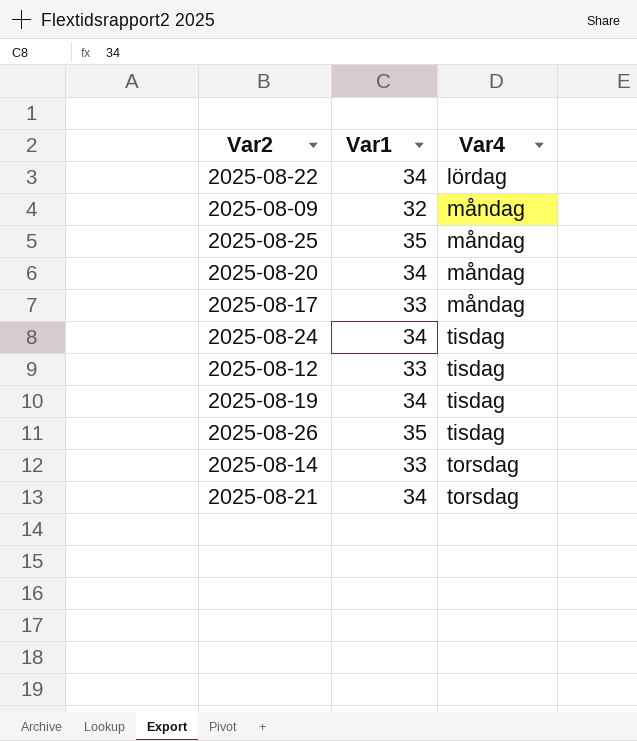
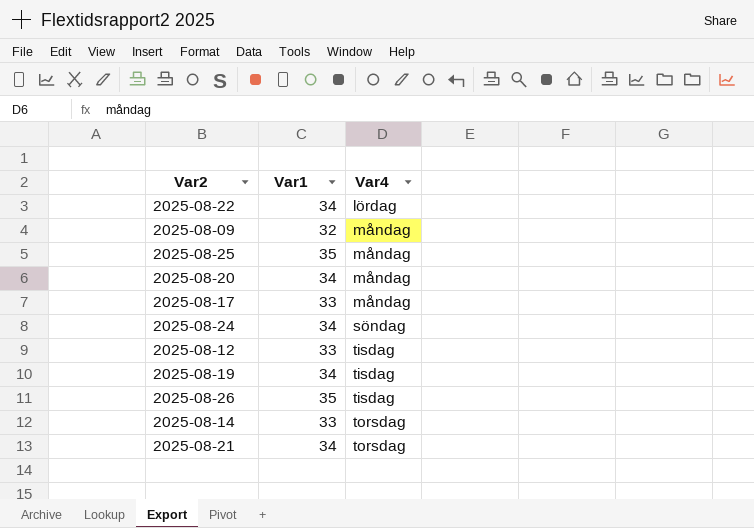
2025-08-24 | Var4: tisdag -> söndag

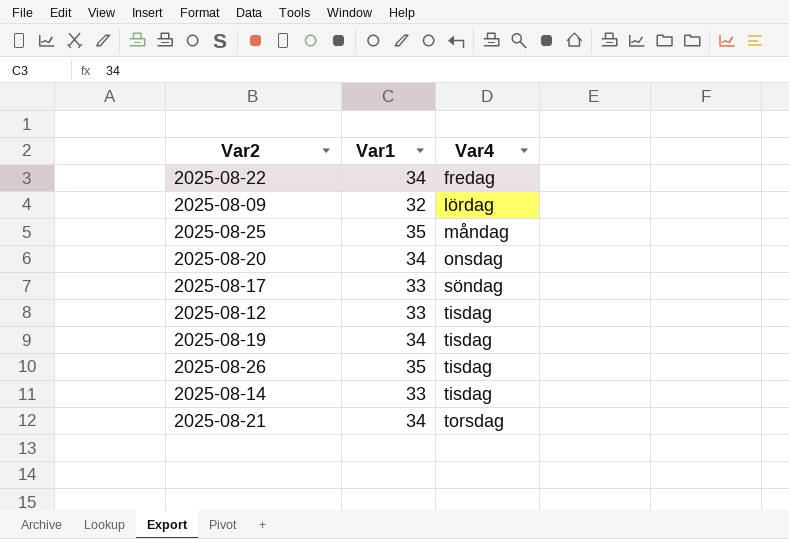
row 2025-08-24: 34 | söndag -> none
2025-08-22 | Var4: lördag -> fredag
2025-08-09 | Var4: måndag -> lördag
2025-08-20 | Var4: måndag -> onsdag
2025-08-17 | Var4: måndag -> söndag
2025-08-14 | Var4: torsdag -> tisdag

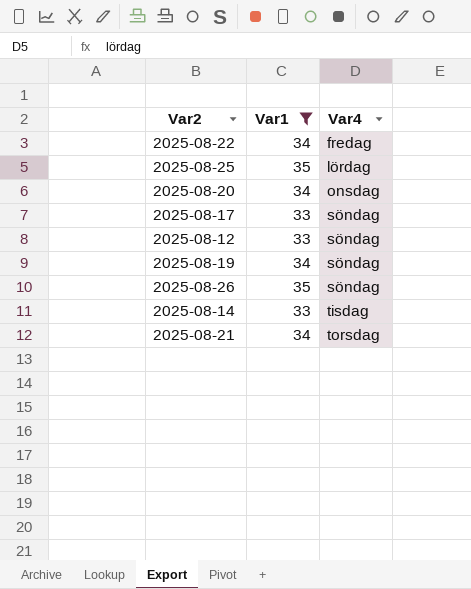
filter: none -> Var1 != 32
2025-08-25 | Var4: måndag -> lördag
2025-08-12 | Var4: tisdag -> söndag
2025-08-19 | Var4: tisdag -> söndag
2025-08-26 | Var4: tisdag -> söndag

